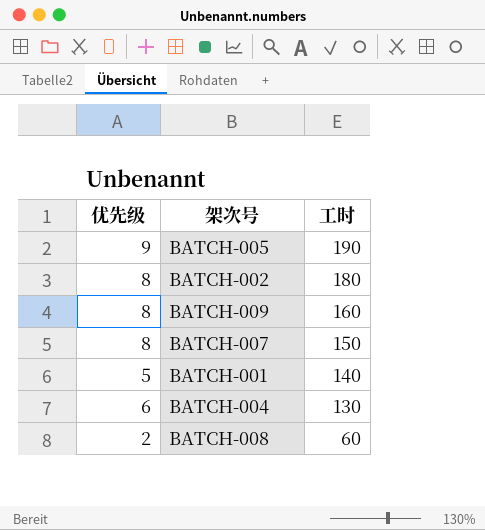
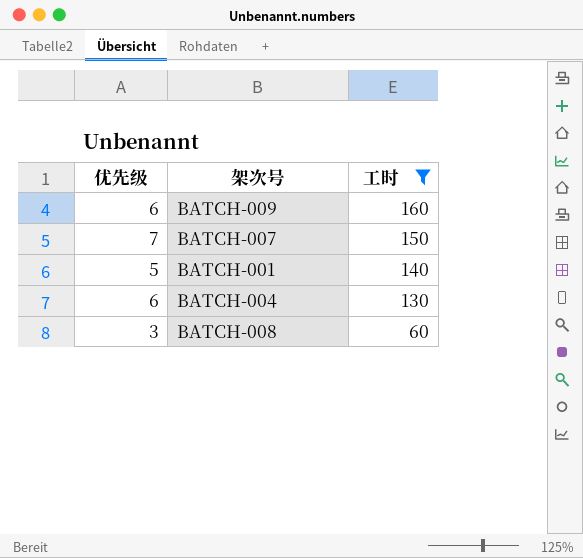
filter: none -> 工时 <= 160
BATCH-009 | 优先级: 8 -> 6
BATCH-007 | 优先级: 8 -> 7
BATCH-008 | 优先级: 2 -> 3

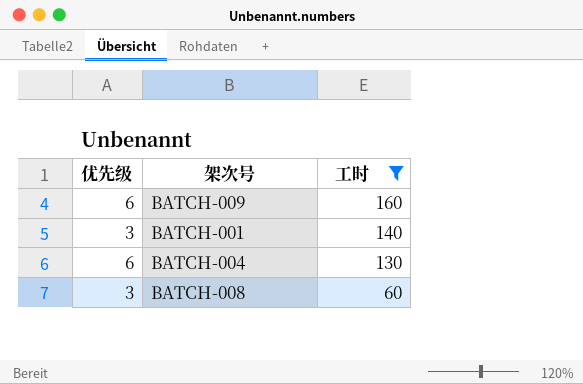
row BATCH-007: 7 | 150 -> none
BATCH-001 | 优先级: 5 -> 3

